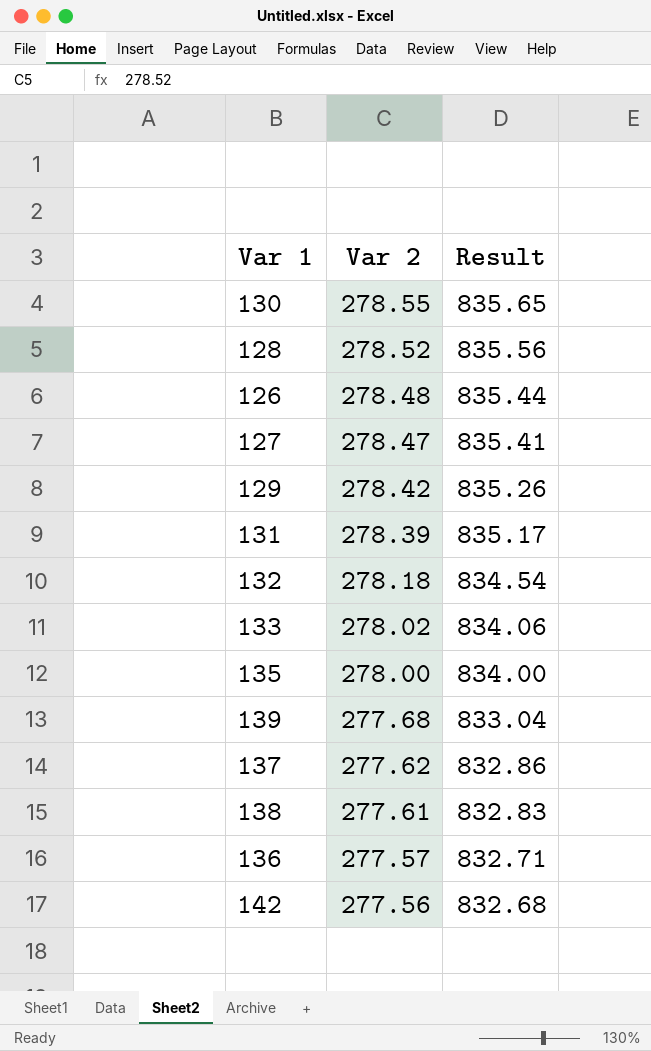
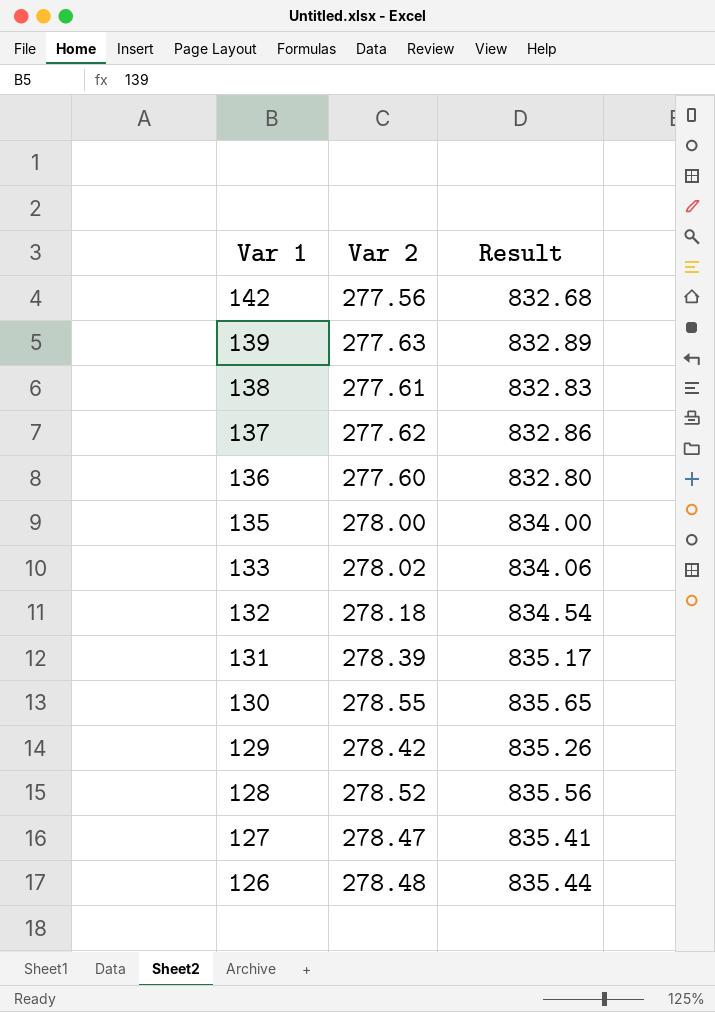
row order: Var 2 descending -> Var 1 descending
139 | Var 2: 277.68 -> 277.63
139 | Result: 833.04 -> 832.89
136 | Var 2: 277.57 -> 277.60
136 | Result: 832.71 -> 832.80

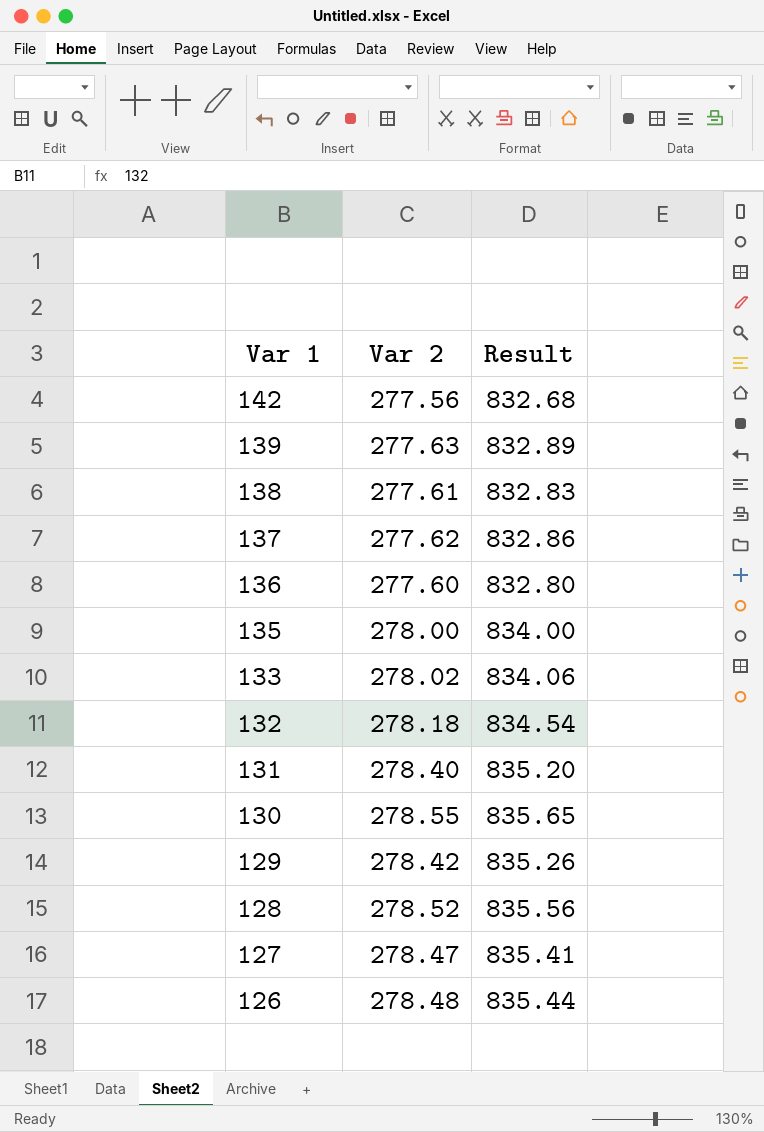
131 | Var 2: 278.39 -> 278.40
131 | Result: 835.17 -> 835.20

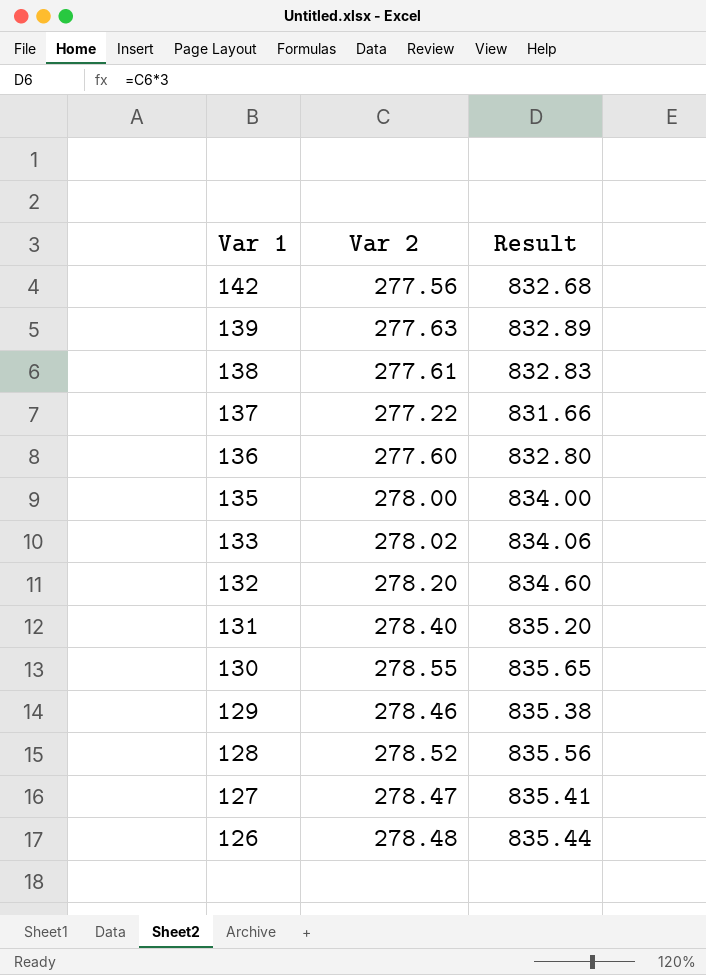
137 | Var 2: 277.62 -> 277.22
137 | Result: 832.86 -> 831.66
132 | Var 2: 278.18 -> 278.20
132 | Result: 834.54 -> 834.60
129 | Var 2: 278.42 -> 278.46
129 | Result: 835.26 -> 835.38

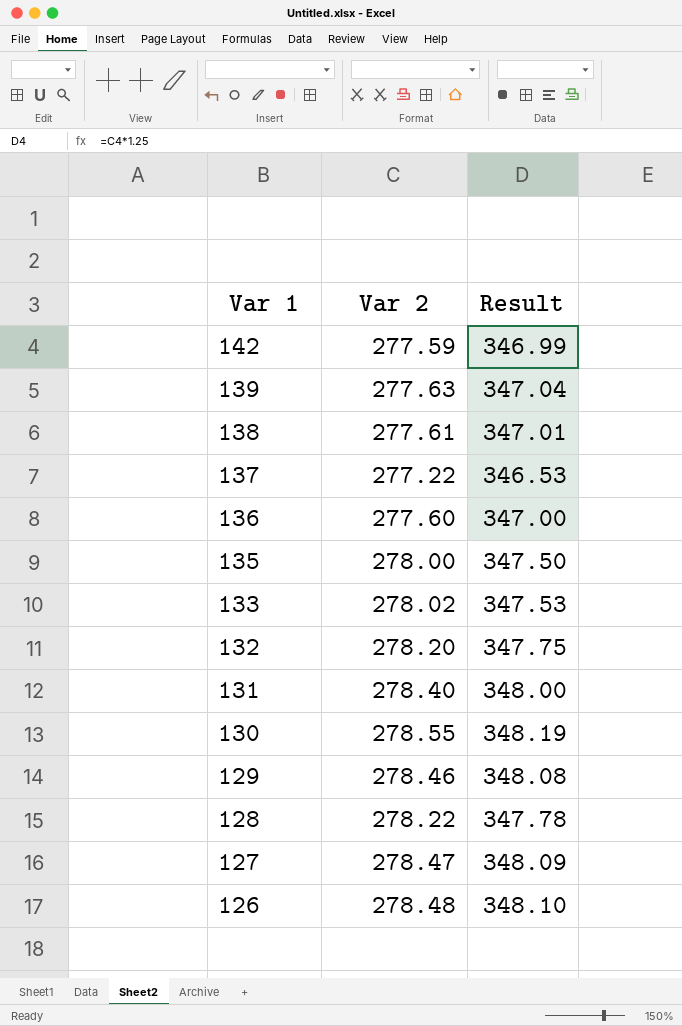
column Result | formula: [Var 2] * 3 -> [Var 2] * 1.25
142 | Var 2: 277.56 -> 277.59
128 | Var 2: 278.52 -> 278.22

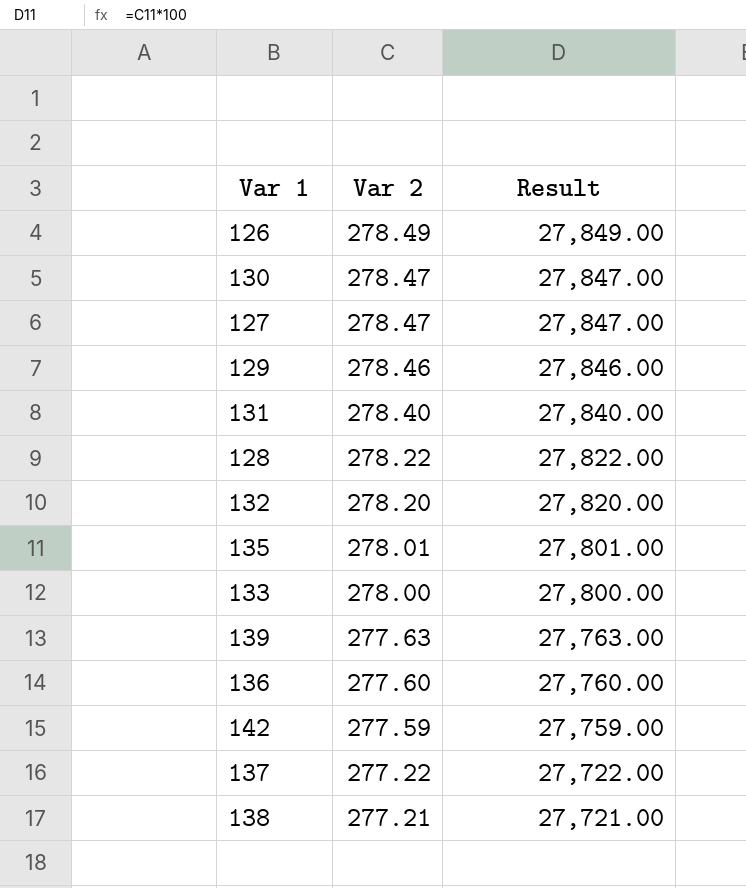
row order: Var 1 descending -> Var 2 descending
column Result | formula: [Var 2] * 1.25 -> [Var 2] * 100
126 | Var 2: 278.48 -> 278.49
130 | Var 2: 278.55 -> 278.47
135 | Var 2: 278.00 -> 278.01
133 | Var 2: 278.02 -> 278.00
138 | Var 2: 277.61 -> 277.21

